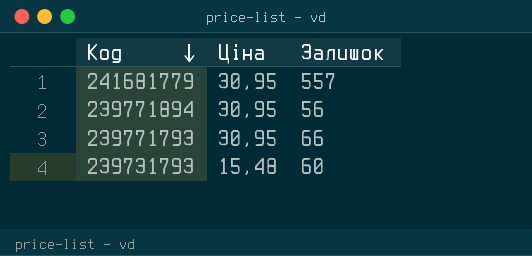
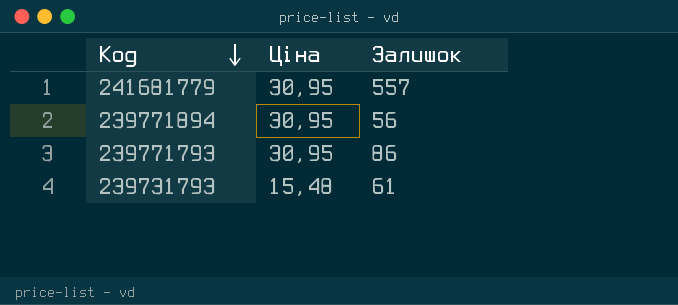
239771793 | Залишок: 66 -> 86
239731793 | Залишок: 60 -> 61

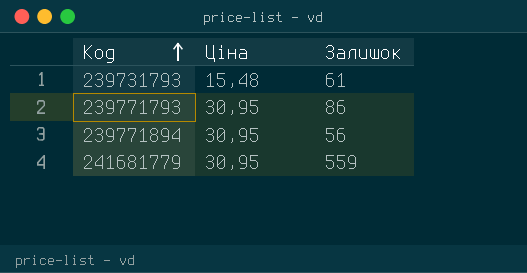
row order: Код descending -> Код ascending
241681779 | Залишок: 557 -> 559

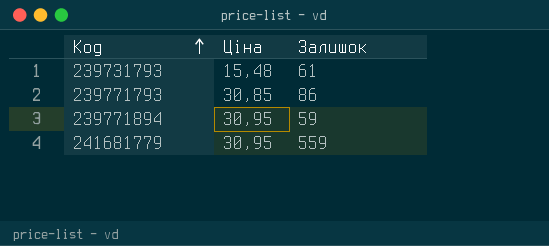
239771793 | Ціна: 30,95 -> 30,85
239771894 | Залишок: 56 -> 59

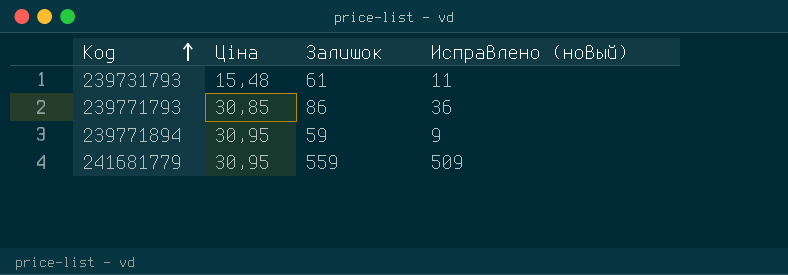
column Исправлено (новый) | formula: none -> [Залишок] - 50

